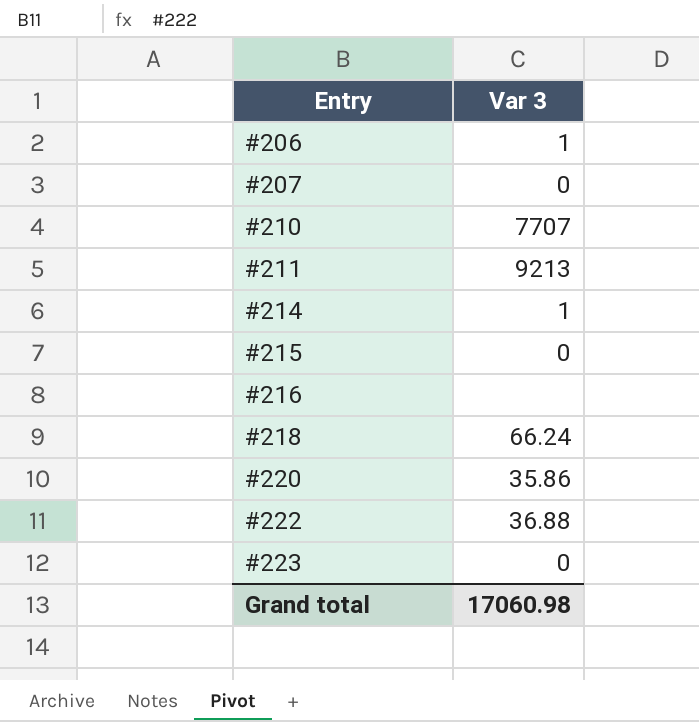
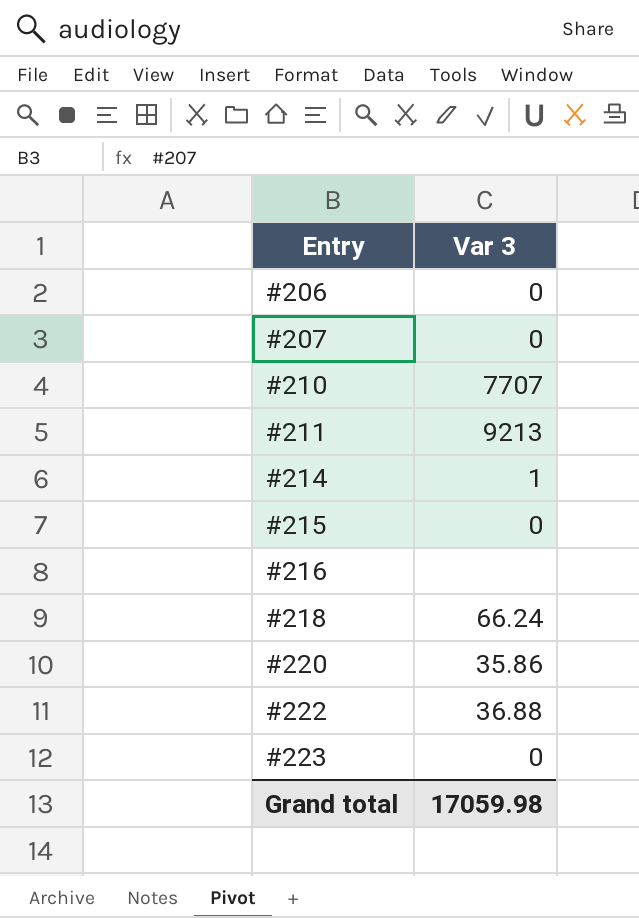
#206 | Var 3: 1 -> 0
Grand total | Var 3: 17060.98 -> 17059.98

